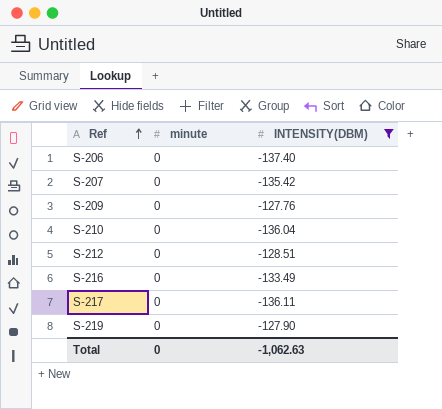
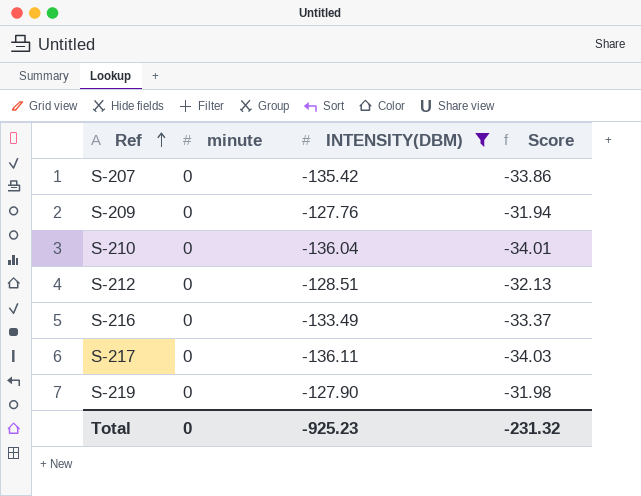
column Score | formula: none -> [INTENSITY(DBM)] * 0.25
row S-206: 0 | -137.40 -> none
Total | INTENSITY(DBM): -1,062.63 -> -925.23

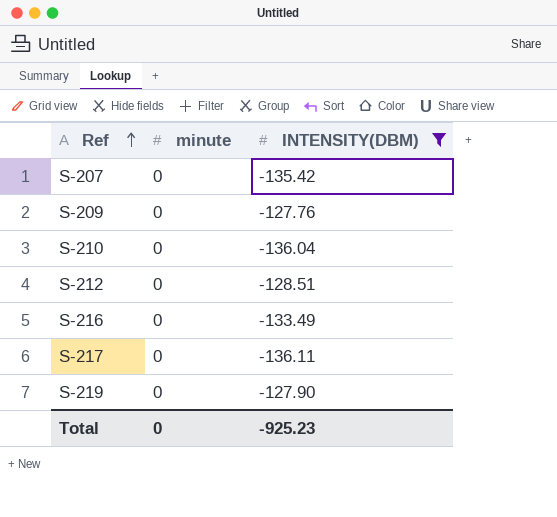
column Score | formula: [INTENSITY(DBM)] * 0.25 -> none

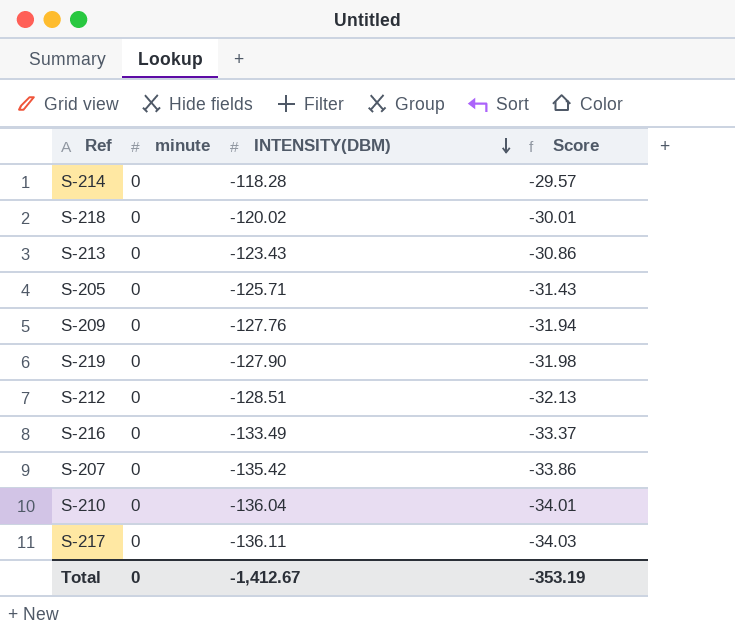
filter: INTENSITY(DBM) <= -127.76 -> none
row order: Ref ascending -> INTENSITY(DBM) descending
column Score | formula: none -> [INTENSITY(DBM)] * 0.25
Total | INTENSITY(DBM): -925.23 -> -1,412.67

